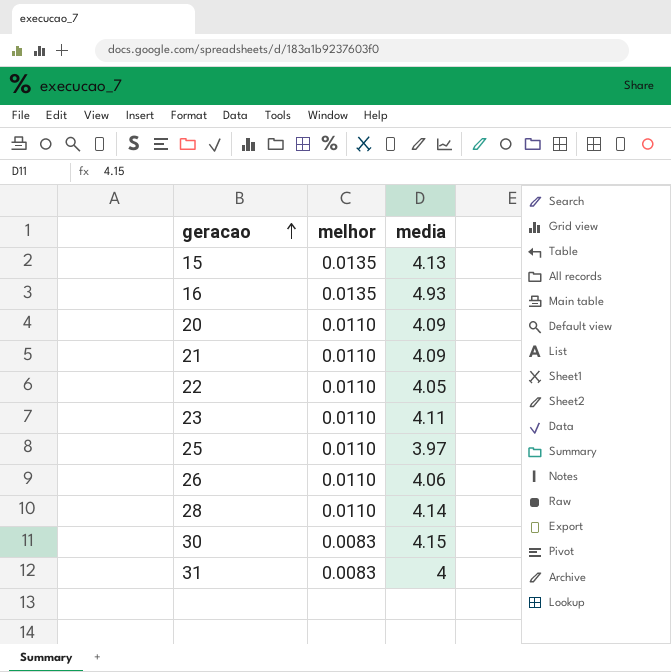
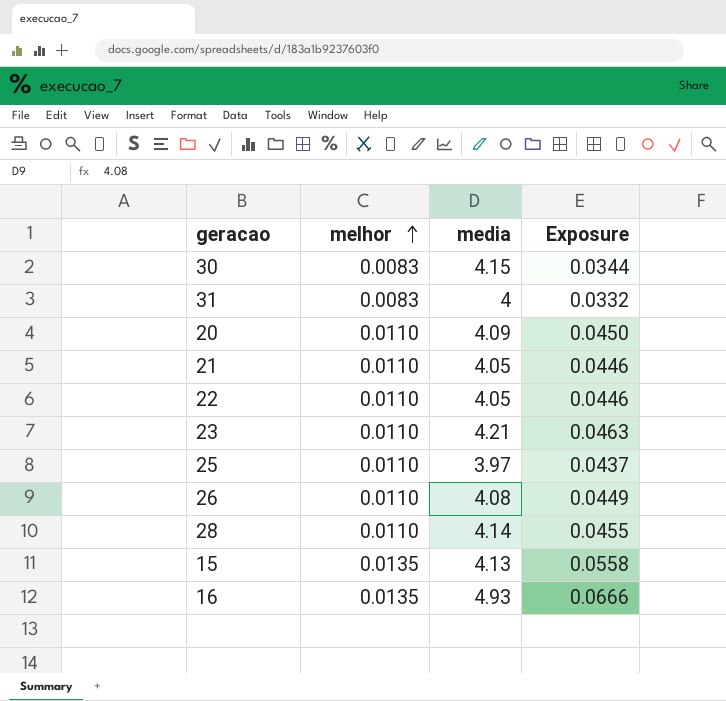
row order: geracao ascending -> melhor ascending
column Exposure | formula: none -> [melhor] * [media]
21 | media: 4.09 -> 4.05
23 | media: 4.11 -> 4.21
26 | media: 4.06 -> 4.08

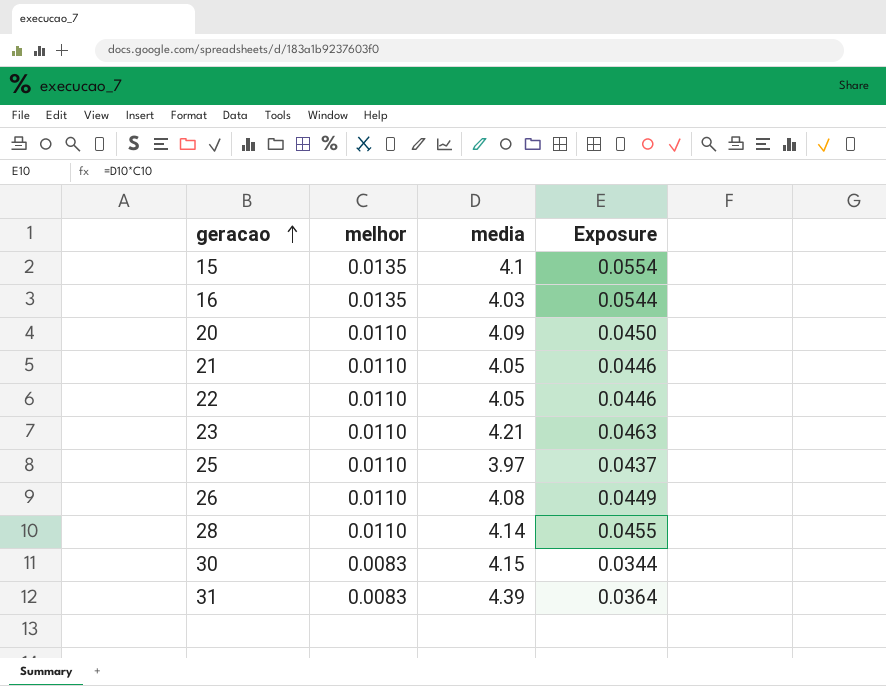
row order: melhor ascending -> geracao ascending
15 | media: 4.13 -> 4.1
15 | Exposure: 0.0558 -> 0.0554
16 | media: 4.93 -> 4.03
16 | Exposure: 0.0666 -> 0.0544
31 | media: 4 -> 4.39
31 | Exposure: 0.0332 -> 0.0364

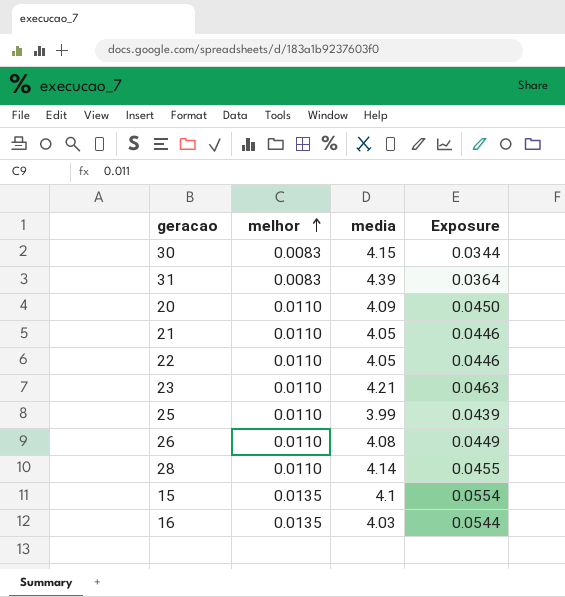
row order: geracao ascending -> melhor ascending
25 | media: 3.97 -> 3.99
25 | Exposure: 0.0437 -> 0.0439

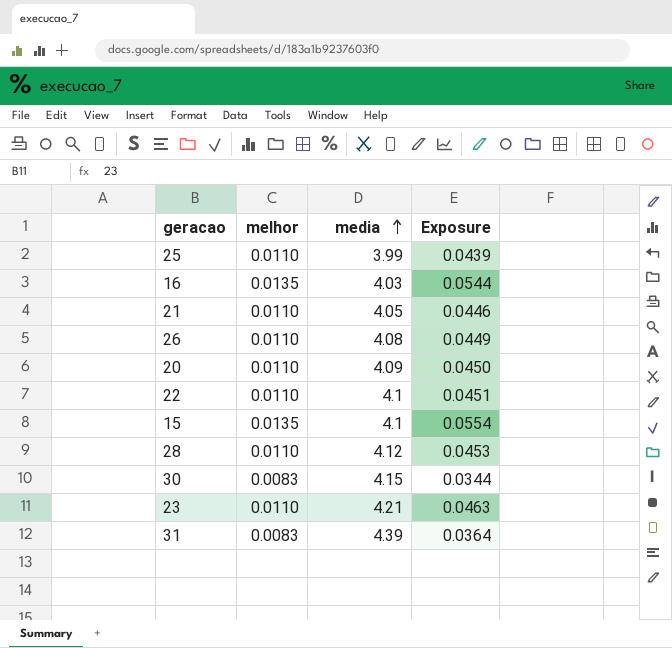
row order: melhor ascending -> media ascending
22 | media: 4.05 -> 4.1
22 | Exposure: 0.0446 -> 0.0451
28 | media: 4.14 -> 4.12
28 | Exposure: 0.0455 -> 0.0453

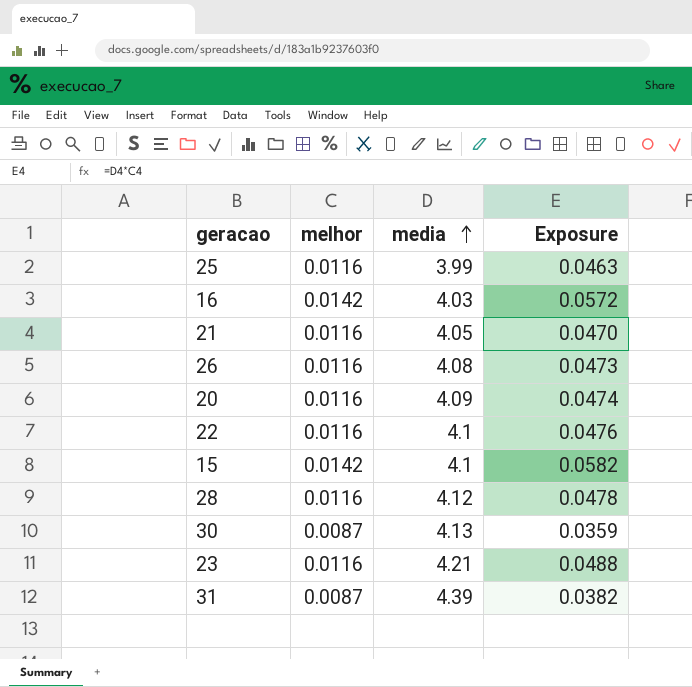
25 | melhor: 0.0110 -> 0.0116
25 | Exposure: 0.0439 -> 0.0463
16 | melhor: 0.0135 -> 0.0142
16 | Exposure: 0.0544 -> 0.0572
21 | melhor: 0.0110 -> 0.0116
21 | Exposure: 0.0446 -> 0.0470
26 | melhor: 0.0110 -> 0.0116
26 | Exposure: 0.0449 -> 0.0473
20 | melhor: 0.0110 -> 0.0116
20 | Exposure: 0.0450 -> 0.0474
22 | melhor: 0.0110 -> 0.0116
22 | Exposure: 0.0451 -> 0.0476
15 | melhor: 0.0135 -> 0.0142
15 | Exposure: 0.0554 -> 0.0582
28 | melhor: 0.0110 -> 0.0116
28 | Exposure: 0.0453 -> 0.0478
30 | melhor: 0.0083 -> 0.0087
30 | media: 4.15 -> 4.13
30 | Exposure: 0.0344 -> 0.0359
23 | melhor: 0.0110 -> 0.0116
23 | Exposure: 0.0463 -> 0.0488
31 | melhor: 0.0083 -> 0.0087
31 | Exposure: 0.0364 -> 0.0382

